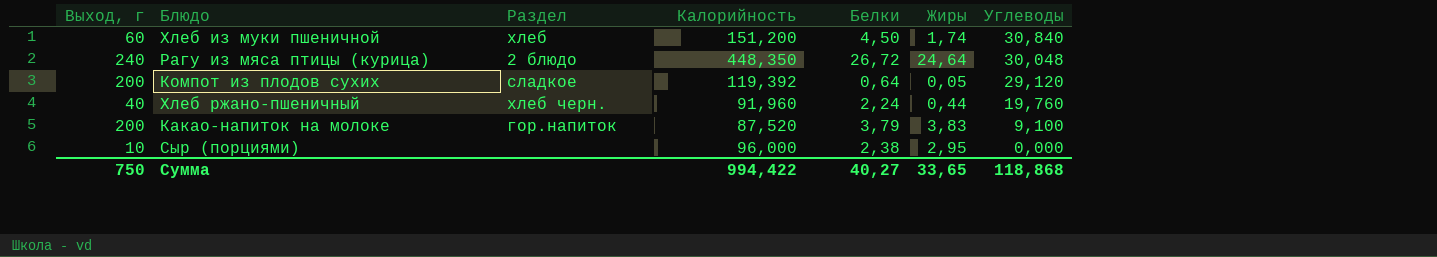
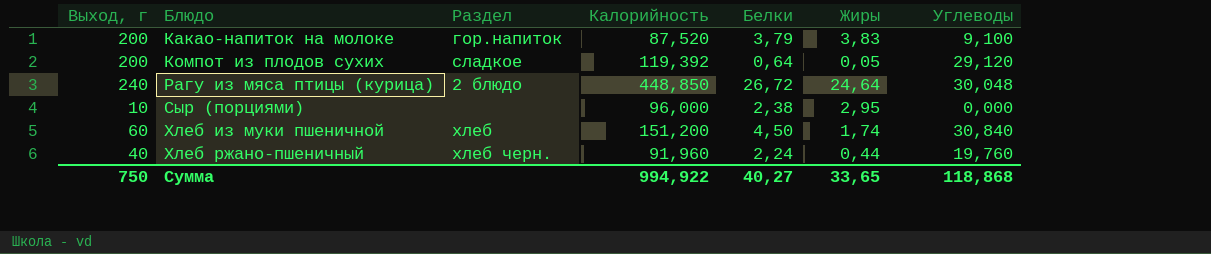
row order: Углеводы descending -> Блюдо ascending
Рагу из мяса птицы (курица) | Калорийность: 448,350 -> 448,850
Сумма | Калорийность: 994,422 -> 994,922

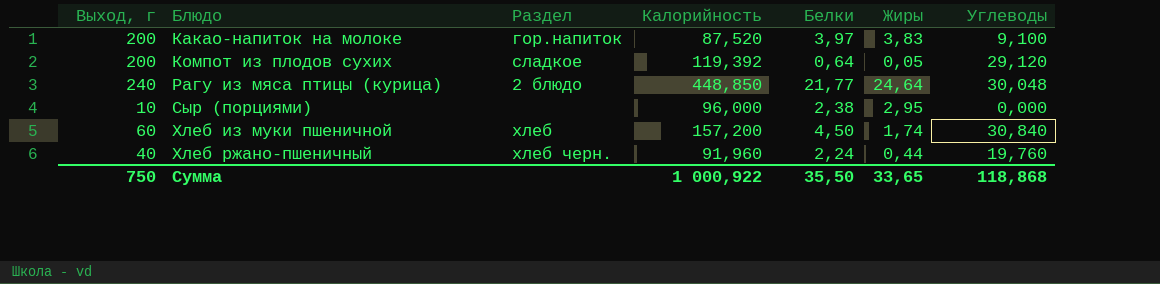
Какао-напиток на молоке | Белки: 3,79 -> 3,97
Рагу из мяса птицы (курица) | Белки: 26,72 -> 21,77
Хлеб из муки пшеничной | Калорийность: 151,200 -> 157,200
Сумма | Калорийность: 994,922 -> 1 000,922
Сумма | Белки: 40,27 -> 35,50

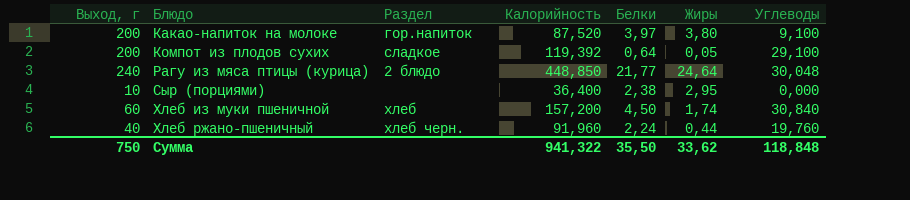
Какао-напиток на молоке | Жиры: 3,83 -> 3,80
Компот из плодов сухих | Углеводы: 29,120 -> 29,100
Сыр (порциями) | Калорийность: 96,000 -> 36,400
Сумма | Калорийность: 1 000,922 -> 941,322
Сумма | Жиры: 33,65 -> 33,62
Сумма | Углеводы: 118,868 -> 118,848

